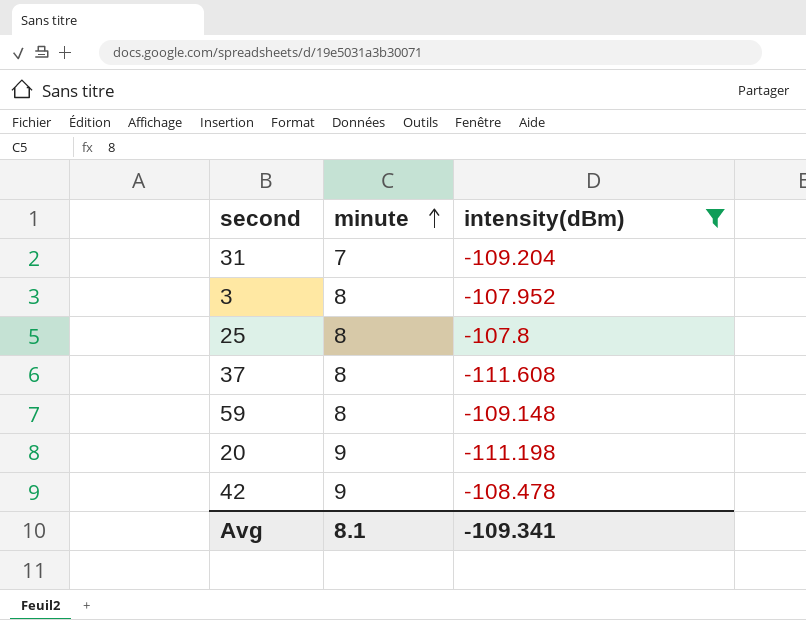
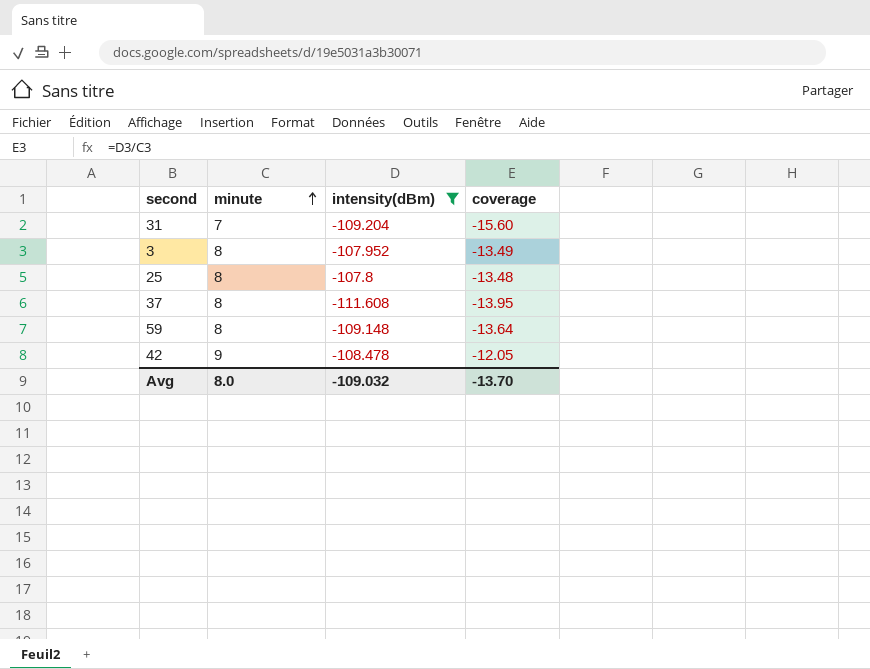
column coverage | formula: none -> [intensity(dBm)] / [minute]
row 20: 9 | -111.198 -> none
Avg | minute: 8.1 -> 8.0
Avg | intensity(dBm): -109.341 -> -109.032

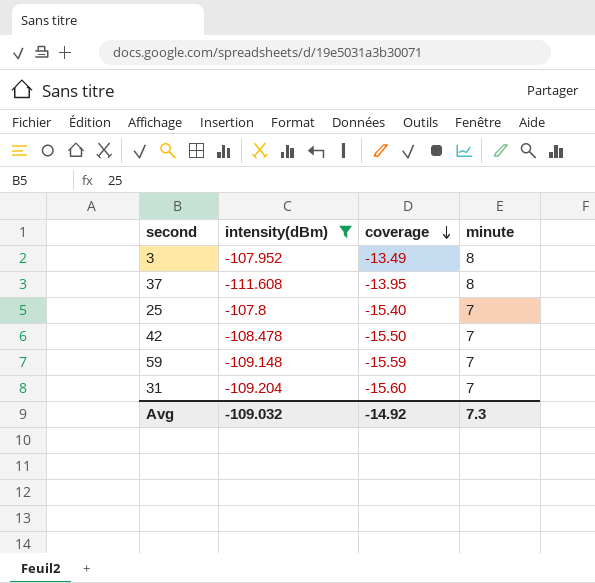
row order: minute ascending -> coverage descending
column minute | position: 2 -> 4
25 | coverage: -13.48 -> -15.40
25 | minute: 8 -> 7
42 | coverage: -12.05 -> -15.50
42 | minute: 9 -> 7
59 | coverage: -13.64 -> -15.59
59 | minute: 8 -> 7
Avg | coverage: -13.70 -> -14.92
Avg | minute: 8.0 -> 7.3

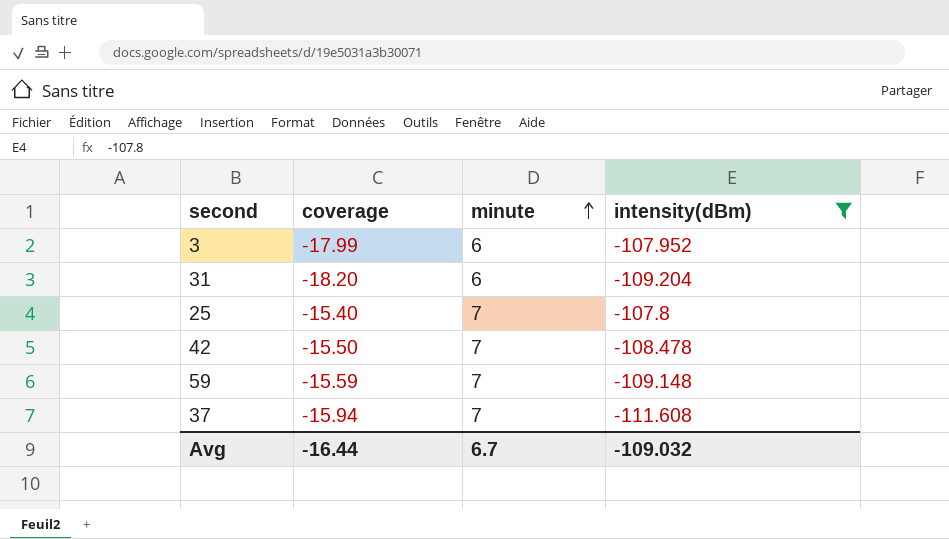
row order: coverage descending -> minute ascending
column intensity(dBm) | position: 2 -> 4
3 | coverage: -13.49 -> -17.99
3 | minute: 8 -> 6
31 | coverage: -15.60 -> -18.20
31 | minute: 7 -> 6
37 | coverage: -13.95 -> -15.94
37 | minute: 8 -> 7
Avg | coverage: -14.92 -> -16.44
Avg | minute: 7.3 -> 6.7

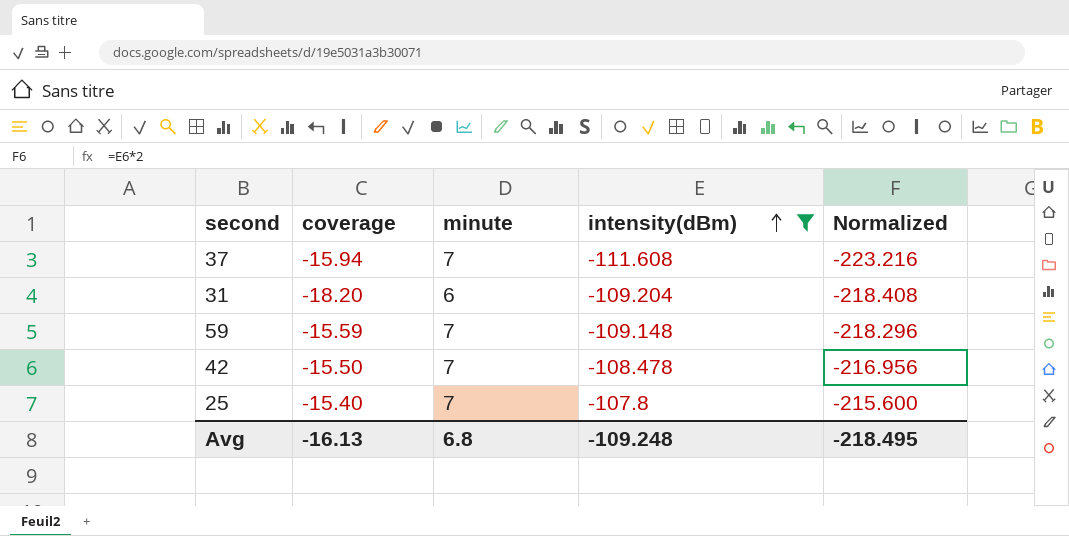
row order: minute ascending -> intensity(dBm) ascending
column Normalized | formula: none -> [intensity(dBm)] * 2
row 3: -17.99 | 6 | -107.952 -> none
Avg | coverage: -16.44 -> -16.13
Avg | minute: 6.7 -> 6.8
Avg | intensity(dBm): -109.032 -> -109.248

